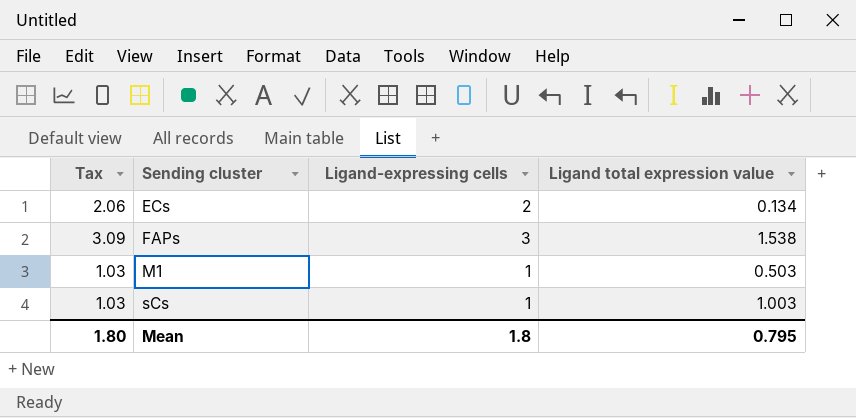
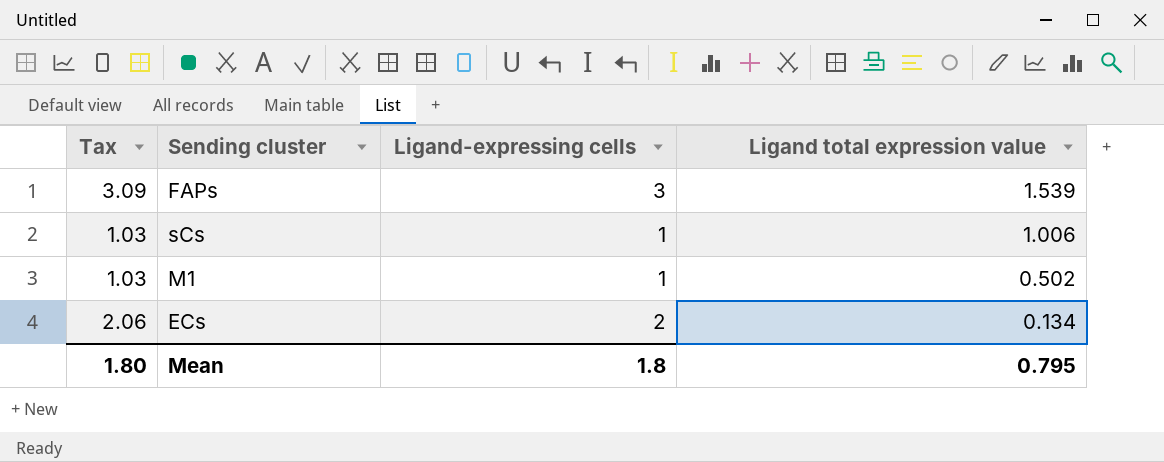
row order: Sending cluster ascending -> Ligand total expression value descending
FAPs | Ligand total expression value: 1.538 -> 1.539
sCs | Ligand total expression value: 1.003 -> 1.006
M1 | Ligand total expression value: 0.503 -> 0.502

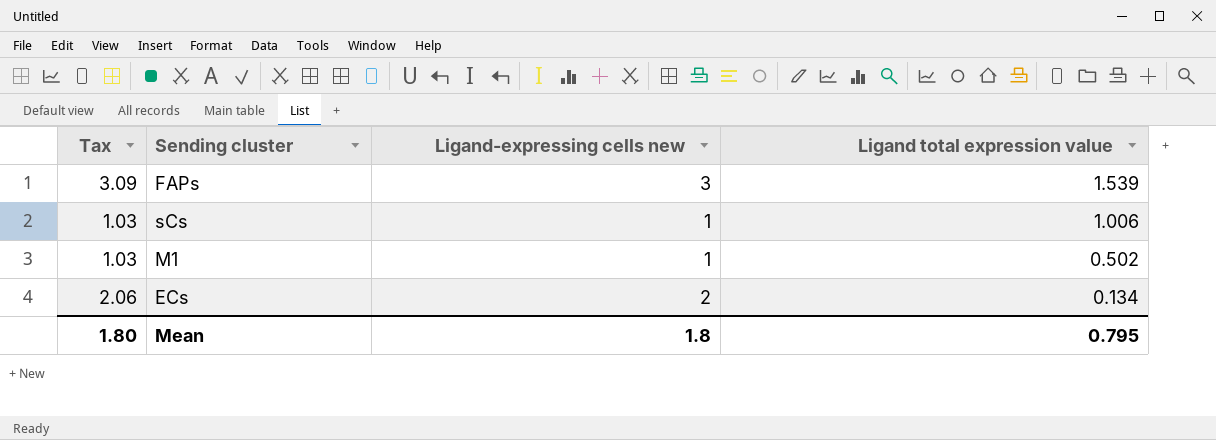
column name: Ligand-expressing cells -> Ligand-expressing cells new

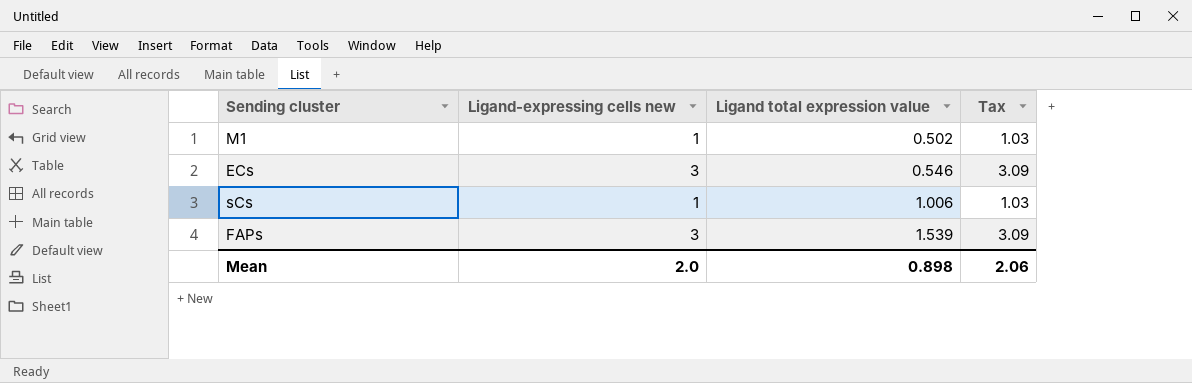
row order: Ligand total expression value descending -> Ligand total expression value ascending
column Tax | position: 1 -> 4
ECs | Ligand-expressing cells new: 2 -> 3
ECs | Ligand total expression value: 0.134 -> 0.546
ECs | Tax: 2.06 -> 3.09
Mean | Ligand-expressing cells new: 1.8 -> 2.0
Mean | Ligand total expression value: 0.795 -> 0.898
Mean | Tax: 1.80 -> 2.06

